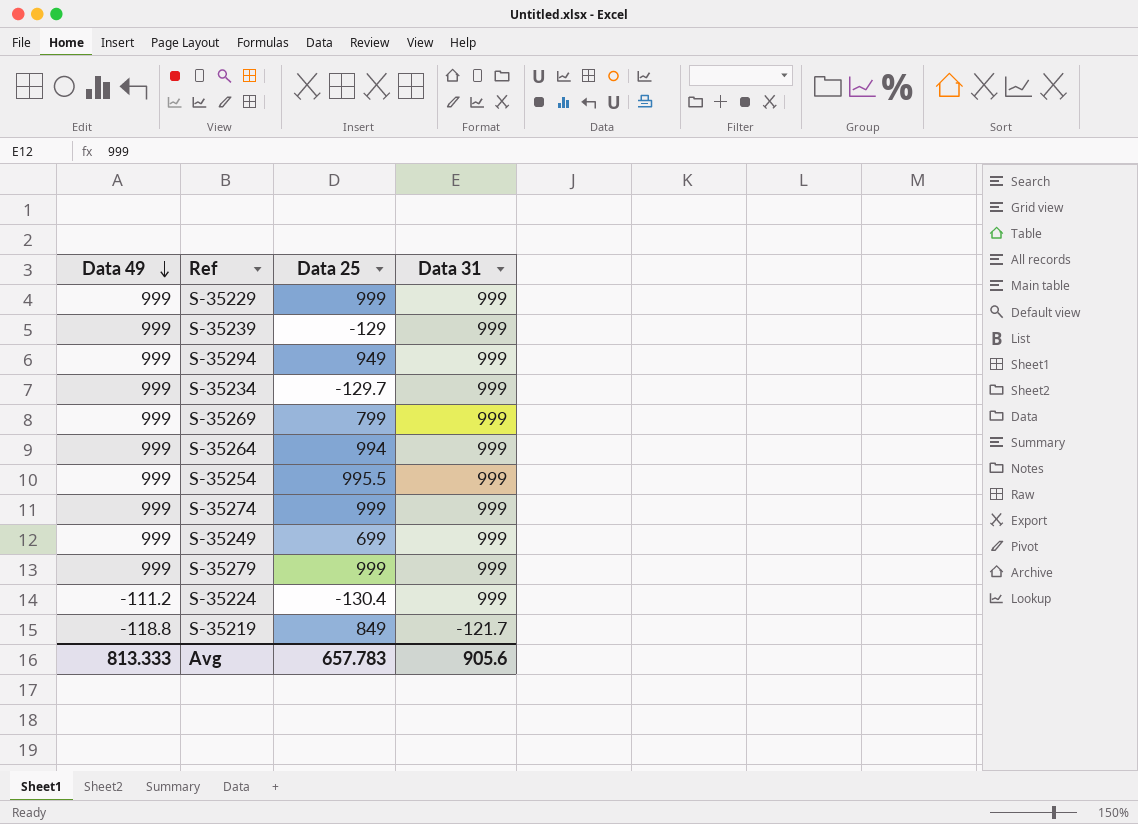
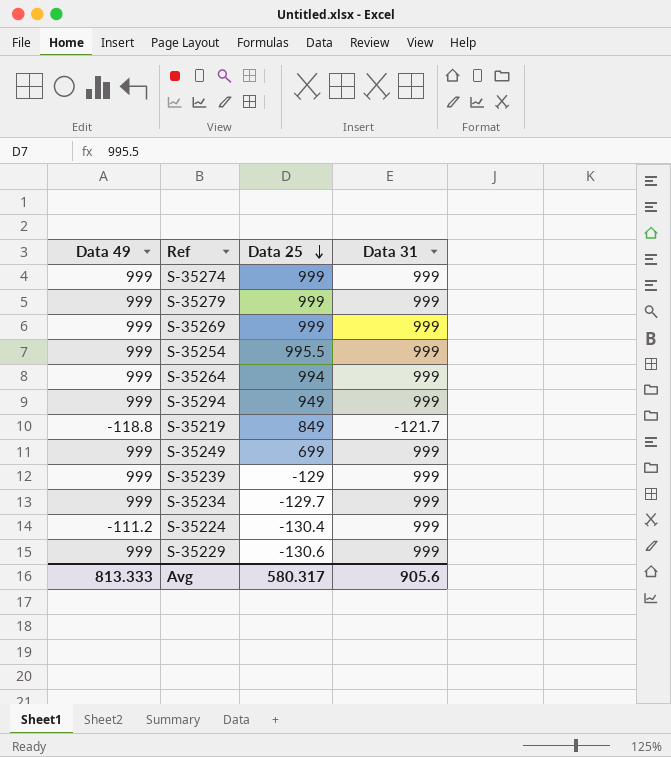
row order: Data 49 descending -> Data 25 descending
S-35269 | Data 25: 799 -> 999
S-35229 | Data 25: 999 -> -130.6
Avg | Data 25: 657.783 -> 580.317

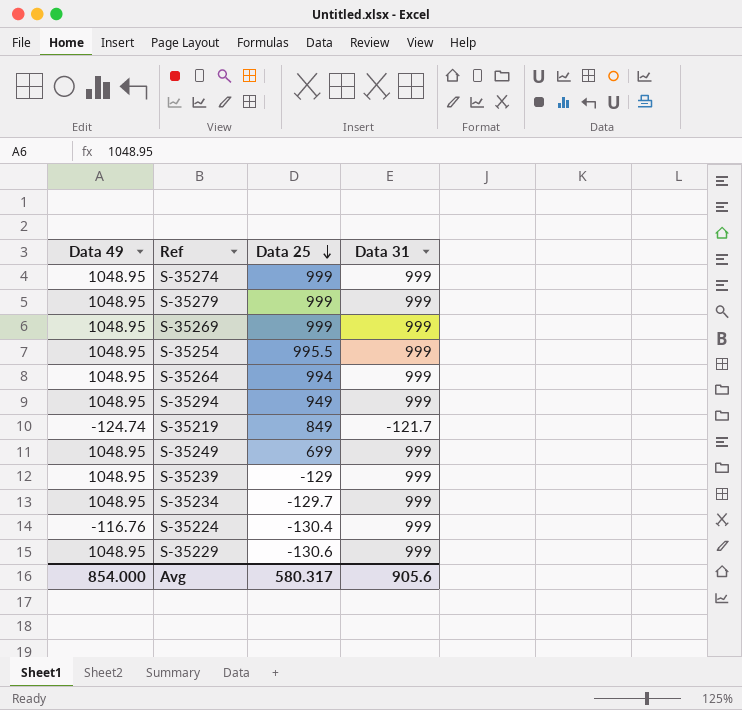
S-35274 | Data 49: 999 -> 1048.95
S-35279 | Data 49: 999 -> 1048.95
S-35269 | Data 49: 999 -> 1048.95
S-35254 | Data 49: 999 -> 1048.95
S-35264 | Data 49: 999 -> 1048.95
S-35294 | Data 49: 999 -> 1048.95
S-35219 | Data 49: -118.8 -> -124.74
S-35249 | Data 49: 999 -> 1048.95
S-35239 | Data 49: 999 -> 1048.95
S-35234 | Data 49: 999 -> 1048.95
S-35224 | Data 49: -111.2 -> -116.76
S-35229 | Data 49: 999 -> 1048.95
Avg | Data 49: 813.333 -> 854.000

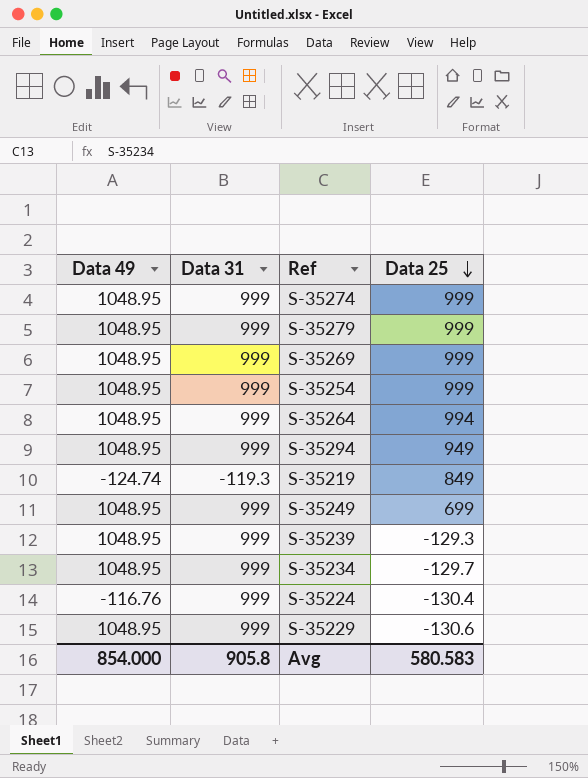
column Data 31 | position: 4 -> 2
S-35254 | Data 25: 995.5 -> 999
S-35219 | Data 31: -121.7 -> -119.3
S-35239 | Data 25: -129 -> -129.3
Avg | Data 31: 905.6 -> 905.8
Avg | Data 25: 580.317 -> 580.583

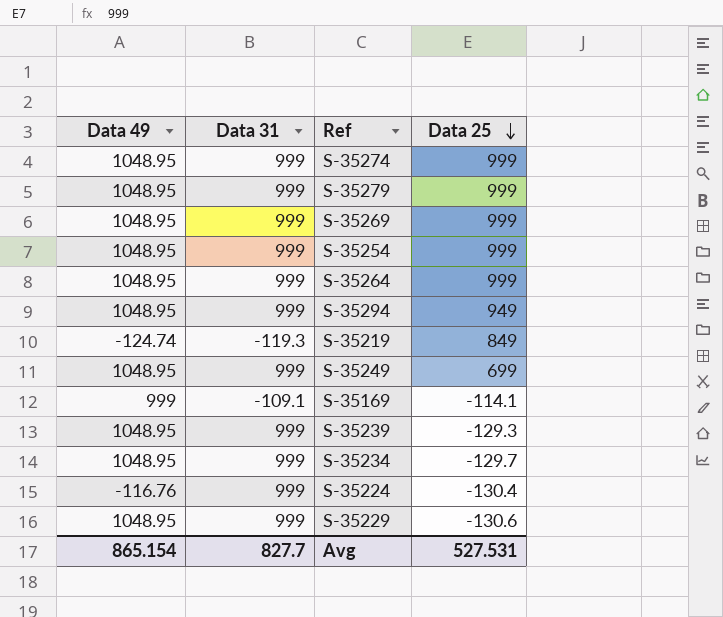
S-35264 | Data 25: 994 -> 999
row S-35169: none -> 999 | -109.1 | -114.1
Avg | Data 49: 854.000 -> 865.154
Avg | Data 31: 905.8 -> 827.7
Avg | Data 25: 580.583 -> 527.531

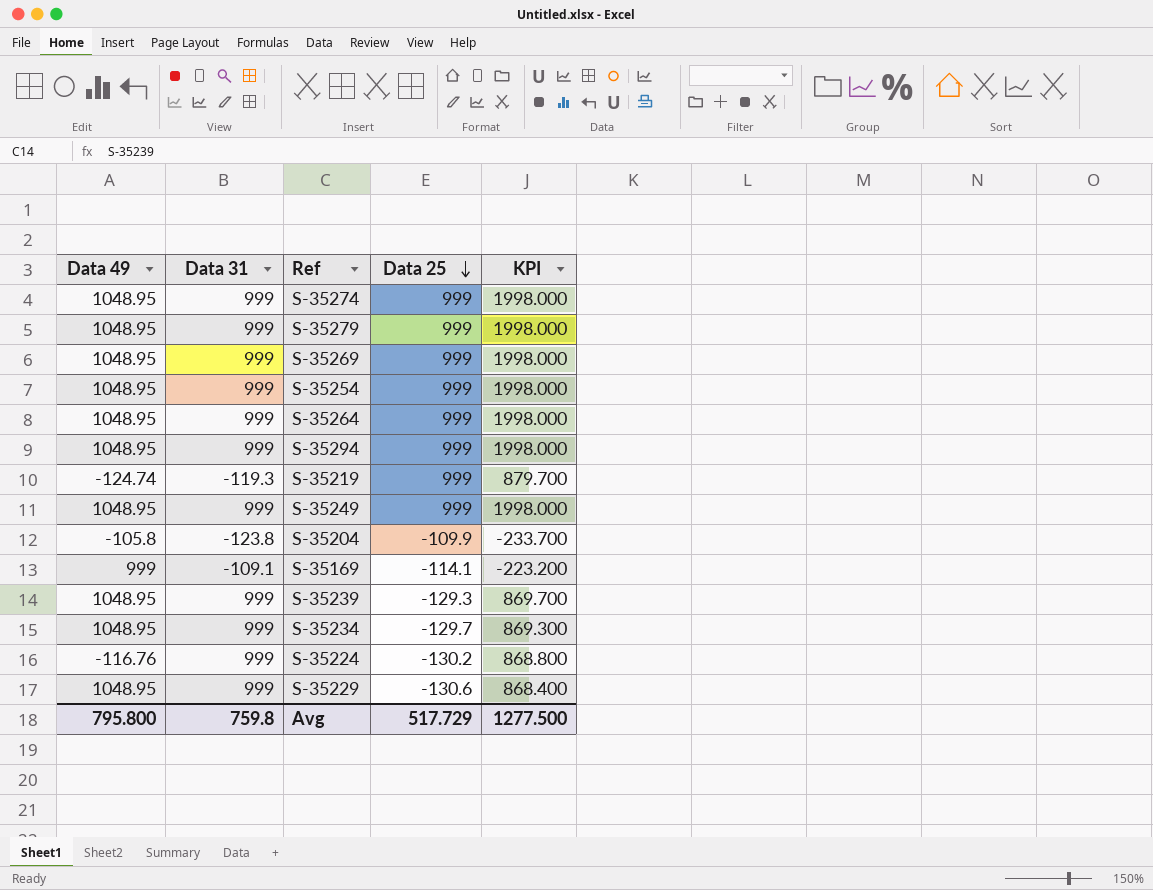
column KPI | formula: none -> [Data 31] + [Data 25]
S-35294 | Data 25: 949 -> 999
S-35219 | Data 25: 849 -> 999
S-35249 | Data 25: 699 -> 999
row S-35204: none -> -105.8 | -123.8 | -109.9 | -233.700
S-35224 | Data 25: -130.4 -> -130.2
Avg | Data 49: 865.154 -> 795.800
Avg | Data 31: 827.7 -> 759.8
Avg | Data 25: 527.531 -> 517.729

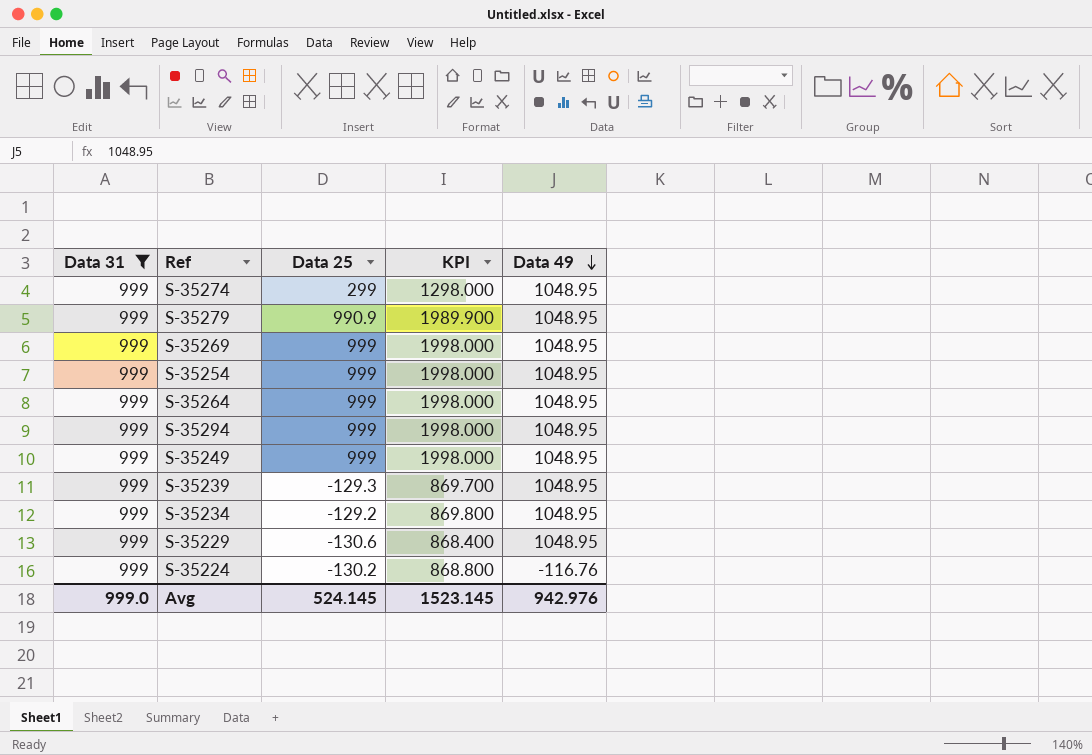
filter: none -> Data 31 = 999
row order: Data 25 descending -> Data 49 descending
column Data 49 | position: 1 -> 5
S-35274 | Data 25: 999 -> 299
S-35274 | KPI: 1998.000 -> 1298.000
S-35279 | Data 25: 999 -> 990.9
S-35279 | KPI: 1998.000 -> 1989.900
S-35234 | Data 25: -129.7 -> -129.2
S-35234 | KPI: 869.300 -> 869.800
Avg | Data 31: 759.8 -> 999.0
Avg | Data 25: 517.729 -> 524.145
Avg | KPI: 1277.500 -> 1523.145
Avg | Data 49: 795.800 -> 942.976

